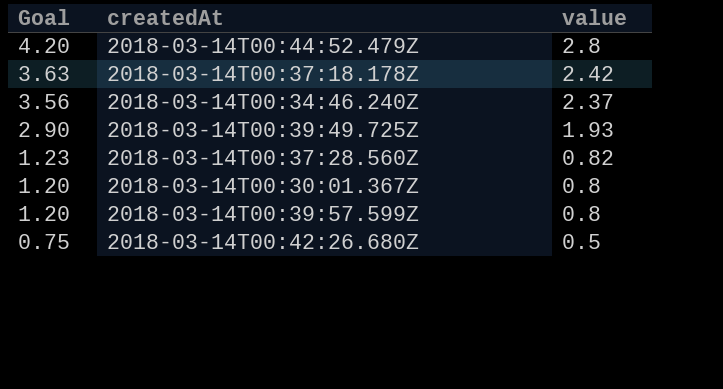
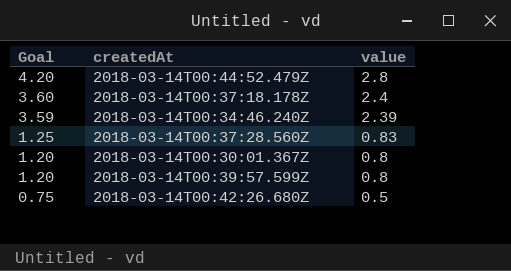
row 2018-03-14T00:39:49.725Z: 2.90 | 1.93 -> none
2018-03-14T00:37:18.178Z | Goal: 3.63 -> 3.60
2018-03-14T00:37:18.178Z | value: 2.42 -> 2.4
2018-03-14T00:34:46.240Z | Goal: 3.56 -> 3.59
2018-03-14T00:34:46.240Z | value: 2.37 -> 2.39
2018-03-14T00:37:28.560Z | Goal: 1.23 -> 1.25
2018-03-14T00:37:28.560Z | value: 0.82 -> 0.83

